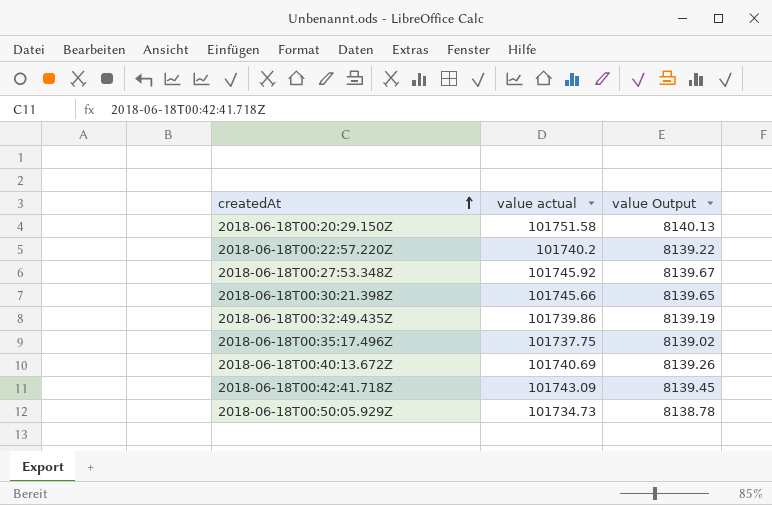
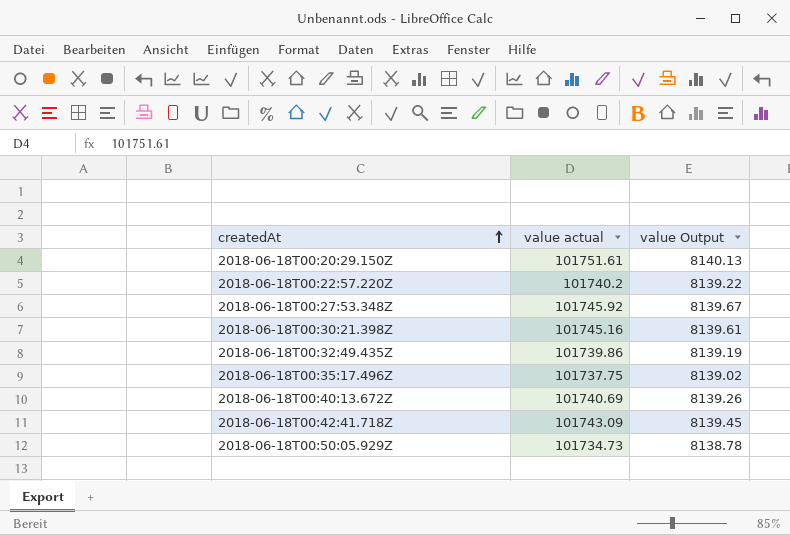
2018-06-18T00:20:29.150Z | value actual: 101751.58 -> 101751.61
2018-06-18T00:30:21.398Z | value actual: 101745.66 -> 101745.16
2018-06-18T00:30:21.398Z | value Output: 8139.65 -> 8139.61

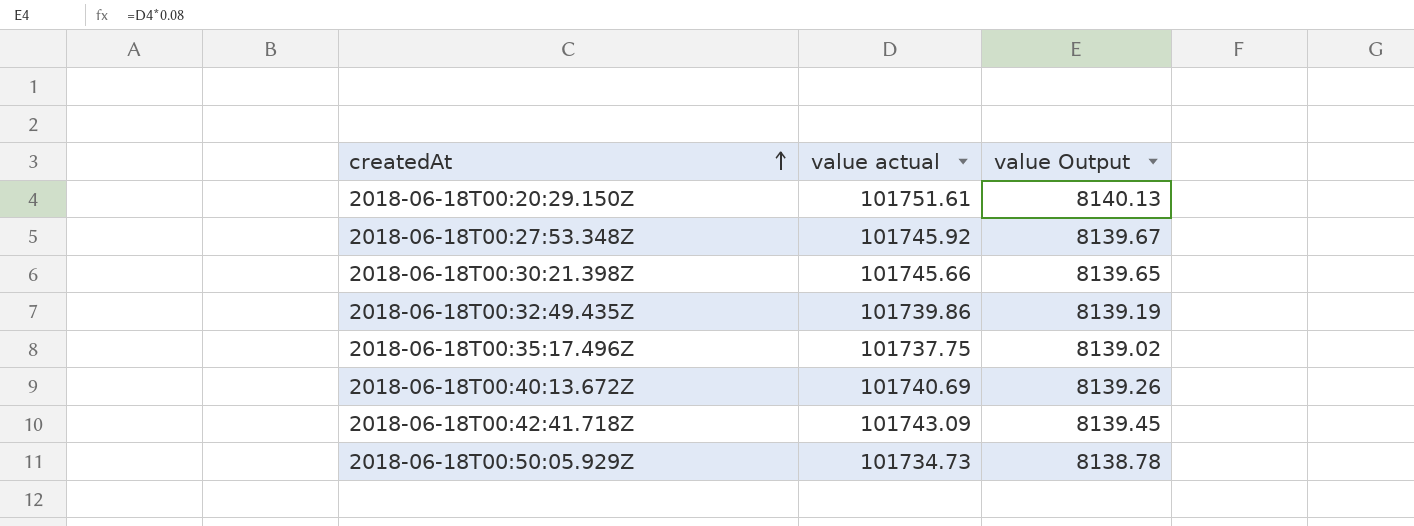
row 2018-06-18T00:22:57.220Z: 101740.2 | 8139.22 -> none
2018-06-18T00:30:21.398Z | value actual: 101745.16 -> 101745.66
2018-06-18T00:30:21.398Z | value Output: 8139.61 -> 8139.65

